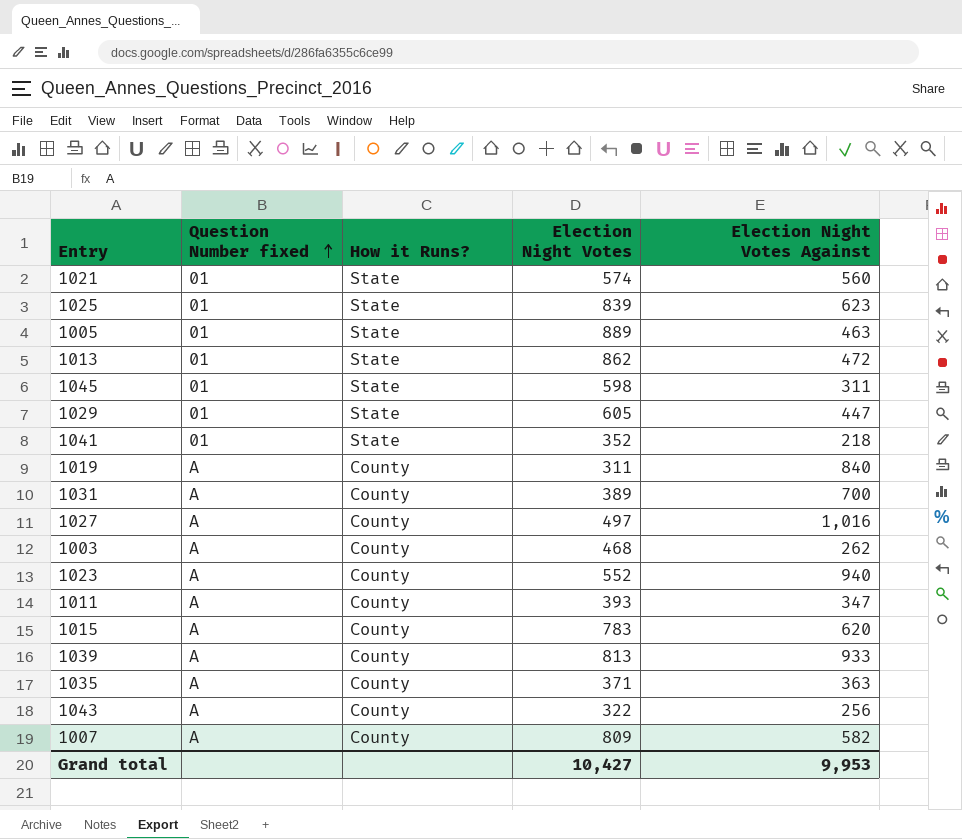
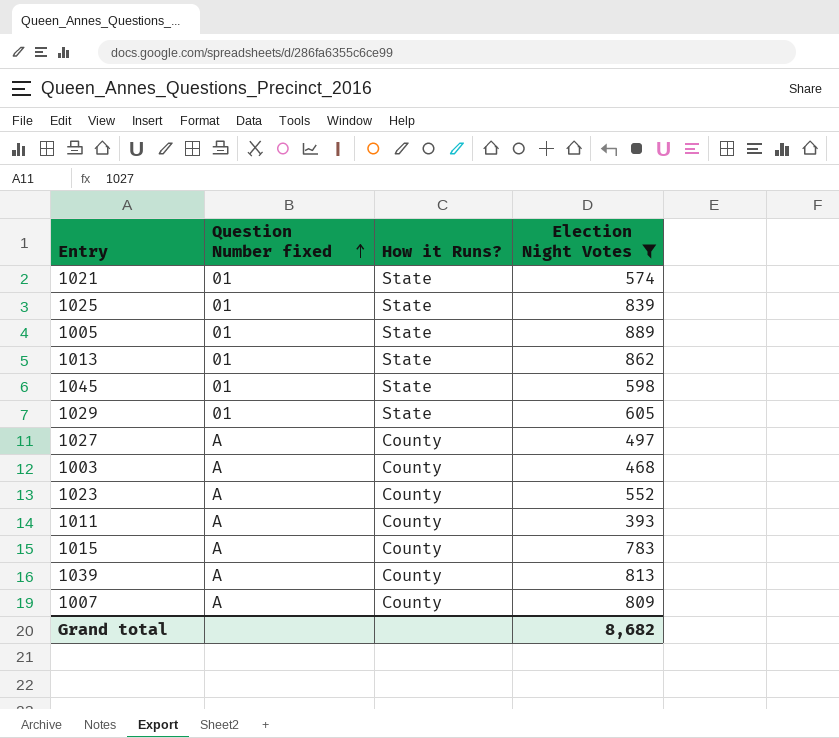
filter: none -> Election Night Votes >= 393
column Election Night Votes Against | position: 5 -> none
Grand total | Election Night Votes: 10,427 -> 8,682

